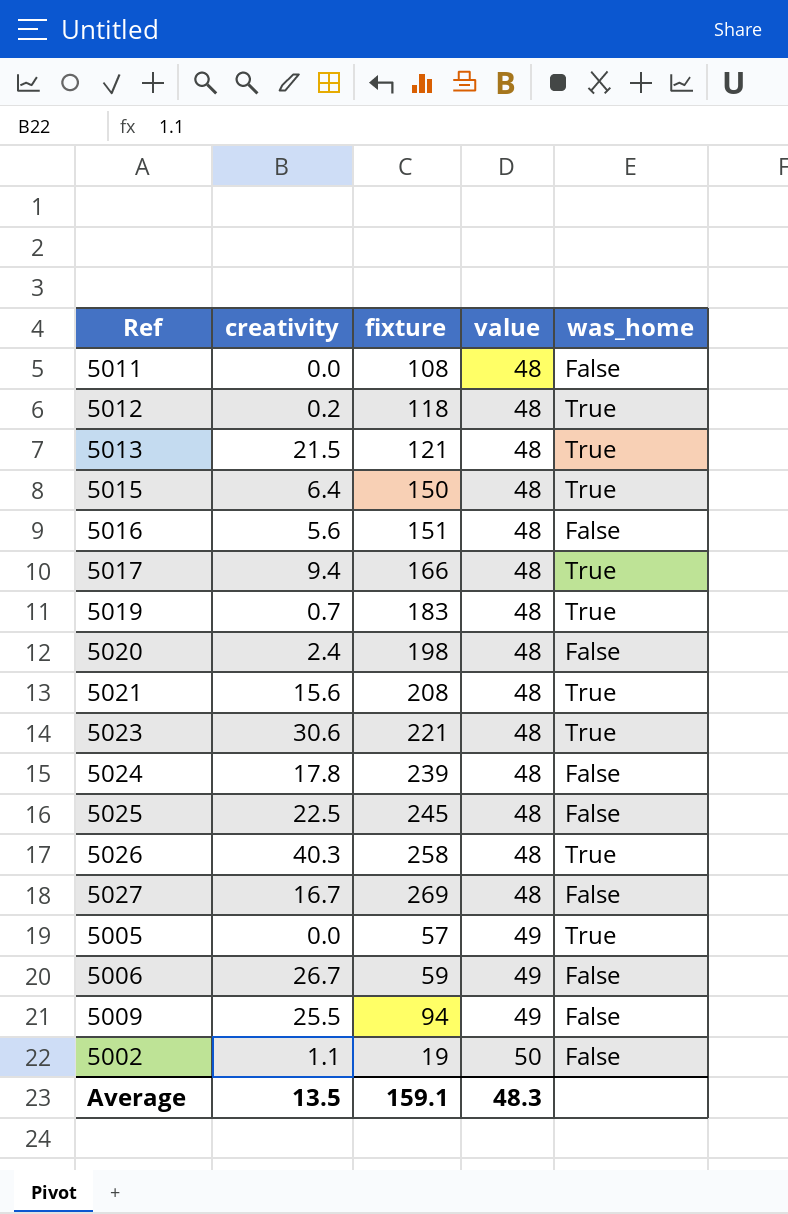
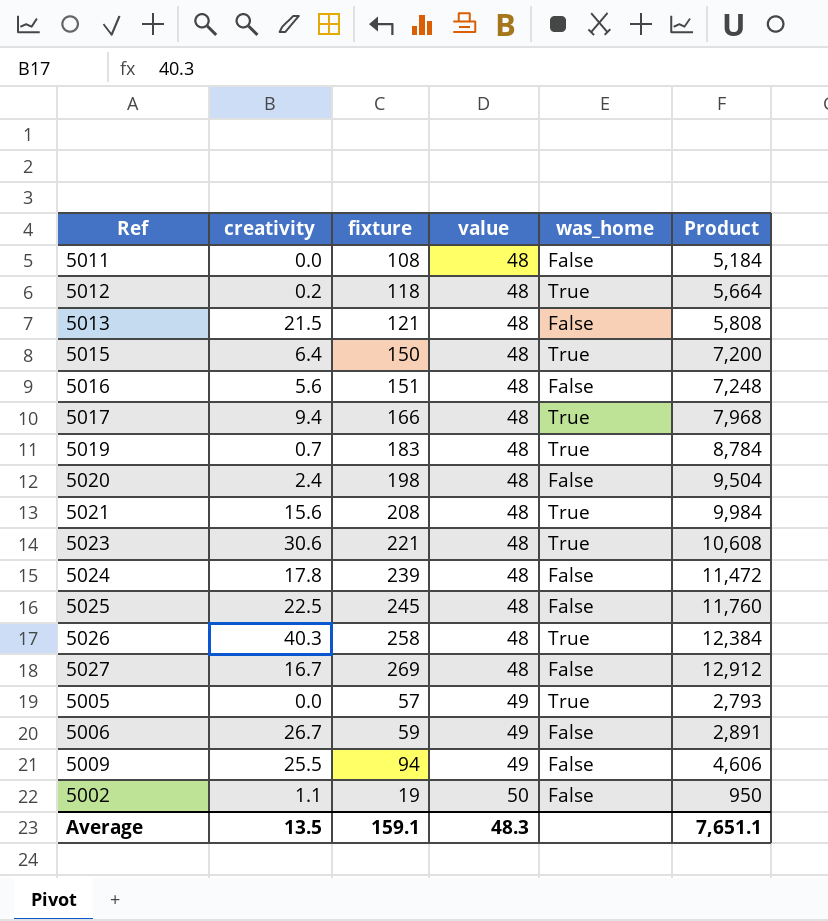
column Product | formula: none -> [fixture] * [value]
5013 | was_home: True -> False

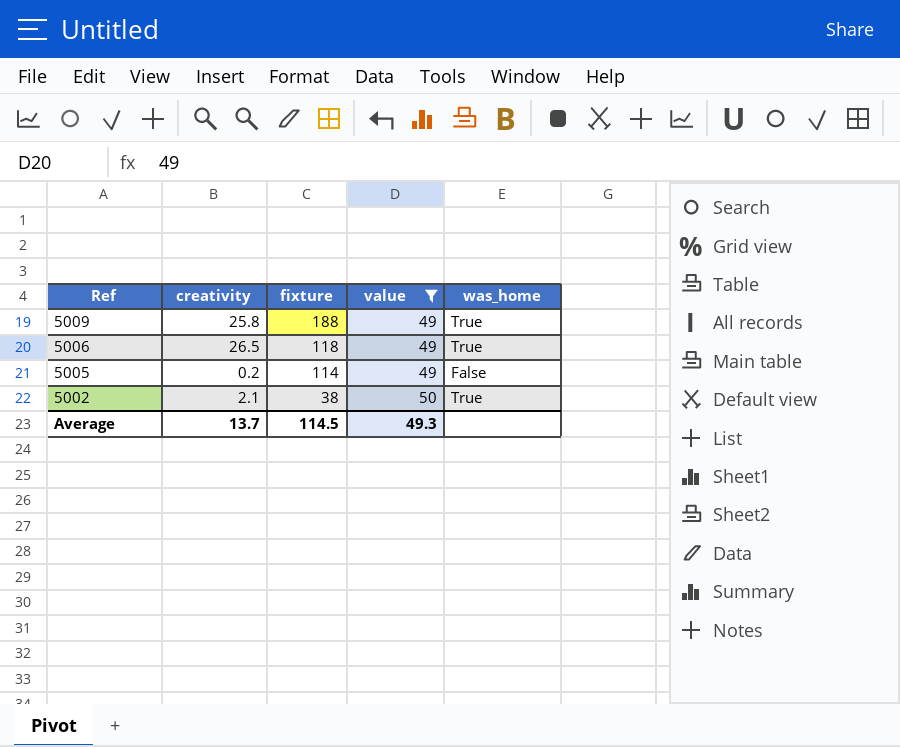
filter: none -> value != 48
row order: value ascending -> Ref descending
column Product | formula: [fixture] * [value] -> none
5009 | creativity: 25.5 -> 25.8
5009 | fixture: 94 -> 188
5009 | was_home: False -> True
5006 | creativity: 26.7 -> 26.5
5006 | fixture: 59 -> 118
5006 | was_home: False -> True
5005 | creativity: 0.0 -> 0.2
5005 | fixture: 57 -> 114
5005 | was_home: True -> False
5002 | creativity: 1.1 -> 2.1
5002 | fixture: 19 -> 38
5002 | was_home: False -> True
Average | creativity: 13.5 -> 13.7
Average | fixture: 159.1 -> 114.5
Average | value: 48.3 -> 49.3

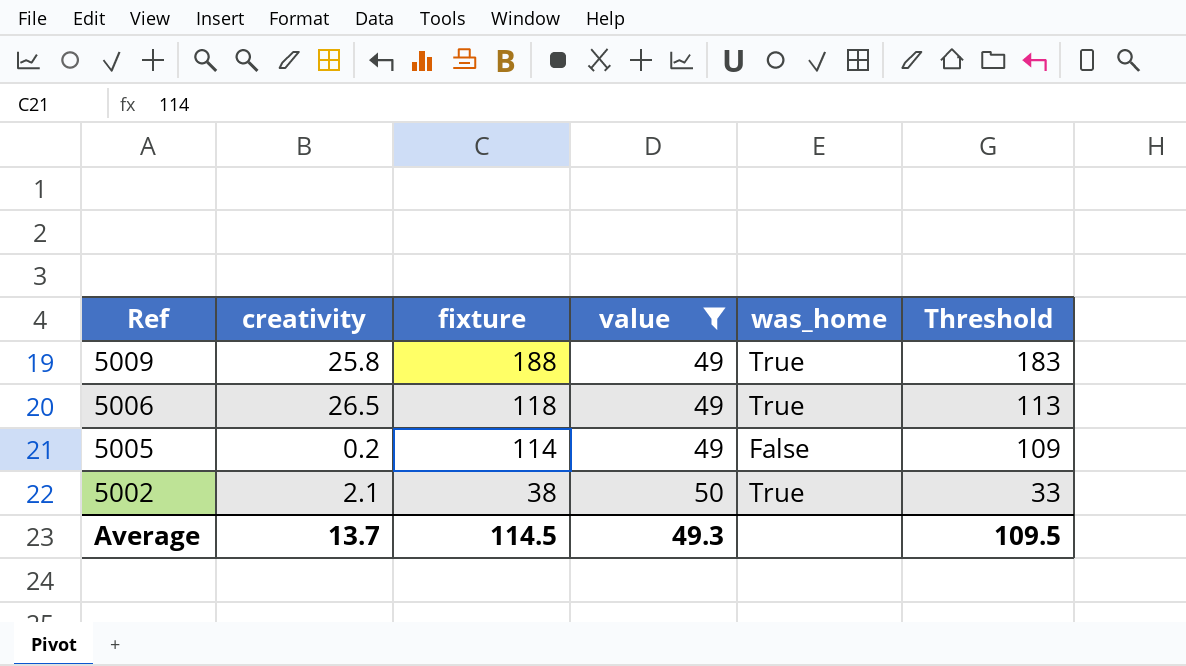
column Threshold | formula: none -> [fixture] - 5

